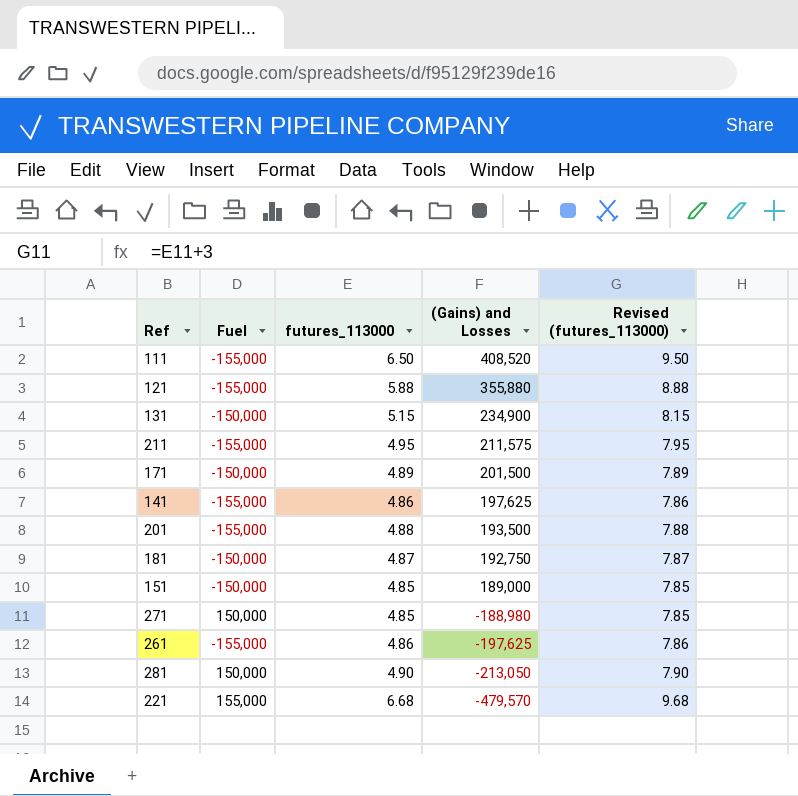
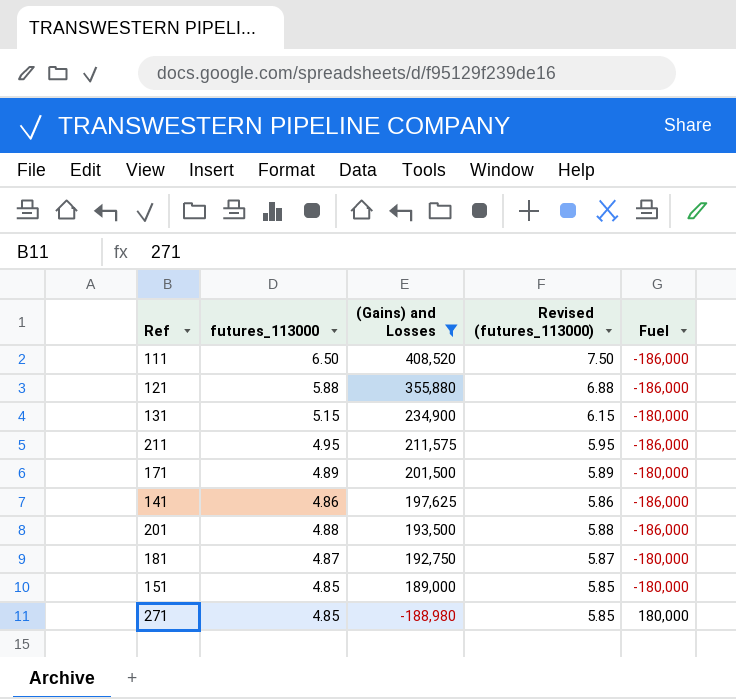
filter: none -> (Gains) and Losses >= -188,980
column Revised (futures_113000) | formula: [futures_113000] + 3 -> [futures_113000] + 1
column Fuel | position: 2 -> 5
111 | Fuel: -155,000 -> -186,000
121 | Fuel: -155,000 -> -186,000
131 | Fuel: -150,000 -> -180,000
211 | Fuel: -155,000 -> -186,000
171 | Fuel: -150,000 -> -180,000
141 | Fuel: -155,000 -> -186,000
201 | Fuel: -155,000 -> -186,000
181 | Fuel: -150,000 -> -180,000
151 | Fuel: -150,000 -> -180,000
271 | Fuel: 150,000 -> 180,000

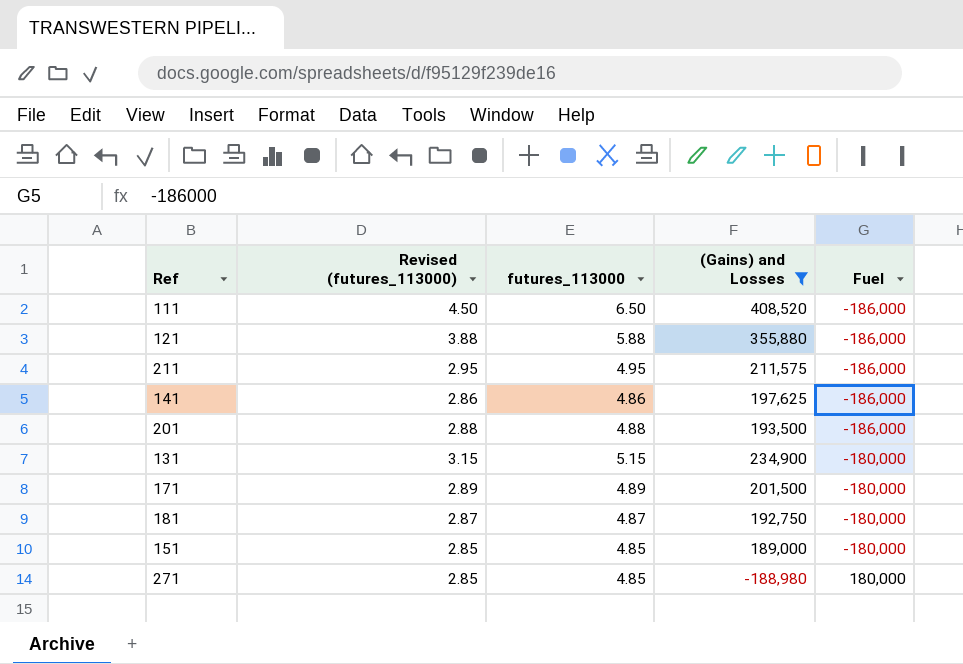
row order: (Gains) and Losses descending -> Fuel ascending
column Revised (futures_113000) | formula: [futures_113000] + 1 -> [futures_113000] - 2
column Revised (futures_113000) | position: 4 -> 2

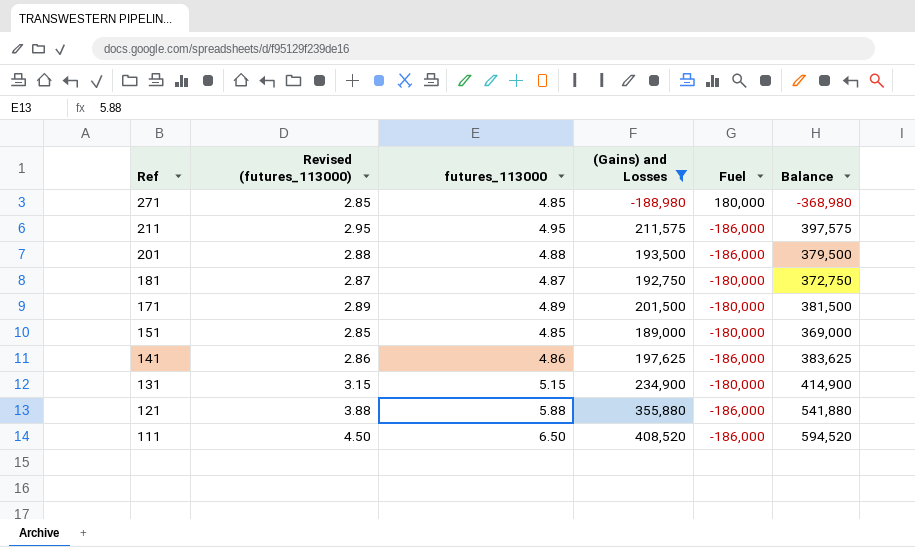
row order: Fuel ascending -> Ref descending
column Balance | formula: none -> [(Gains) and Losses] - [Fuel]

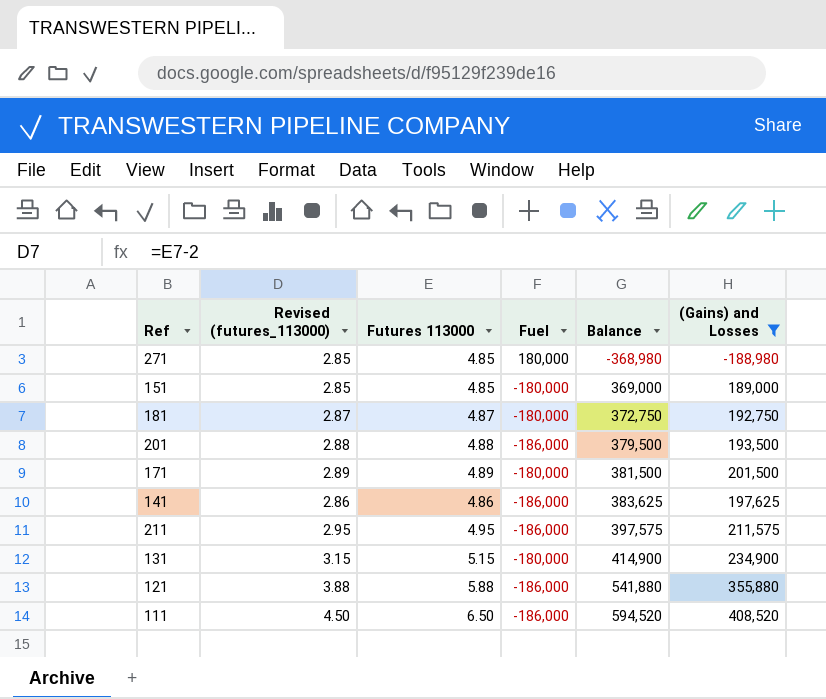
row order: Ref descending -> Balance ascending
column name: futures_113000 -> Futures 113000
column (Gains) and Losses | position: 4 -> 6

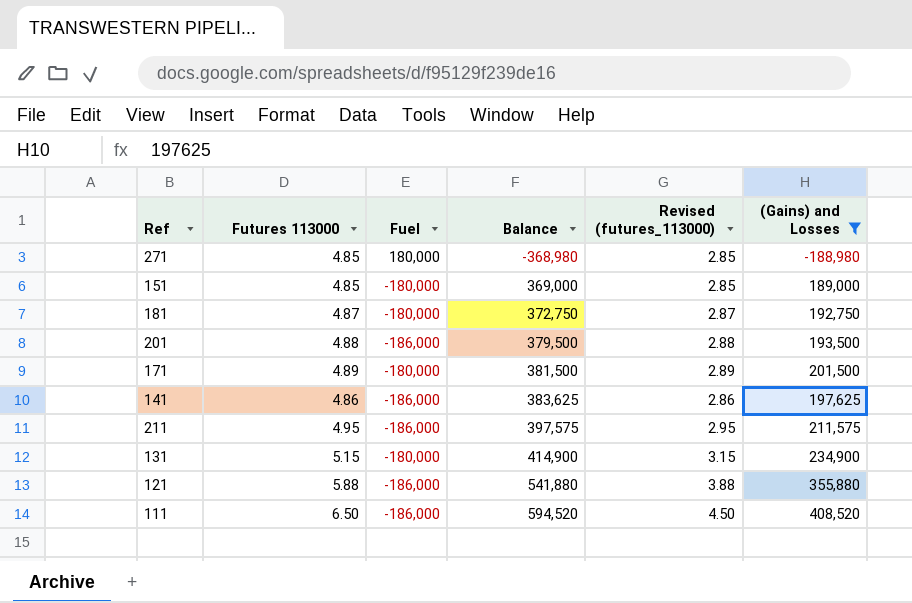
column Revised (futures_113000) | position: 2 -> 5

